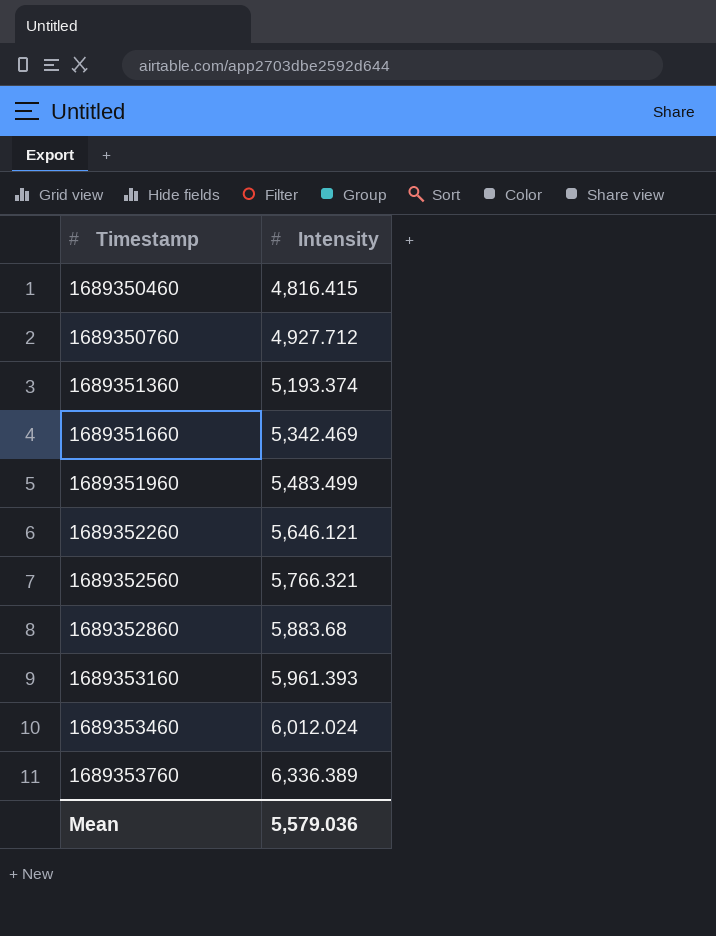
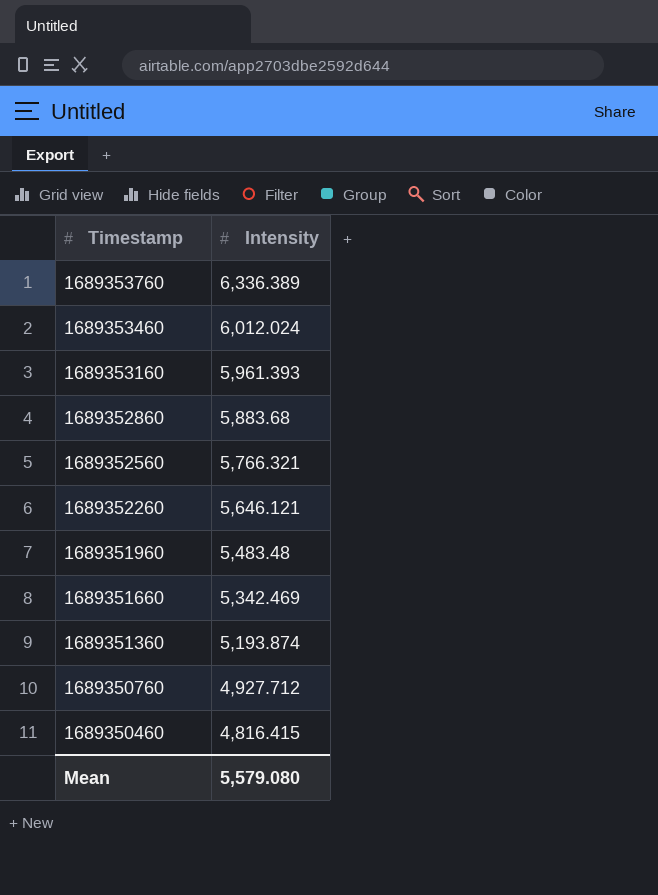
row order: Timestamp ascending -> Timestamp descending
1689351960 | Intensity: 5,483.499 -> 5,483.48
1689351360 | Intensity: 5,193.374 -> 5,193.874
Mean | Intensity: 5,579.036 -> 5,579.080

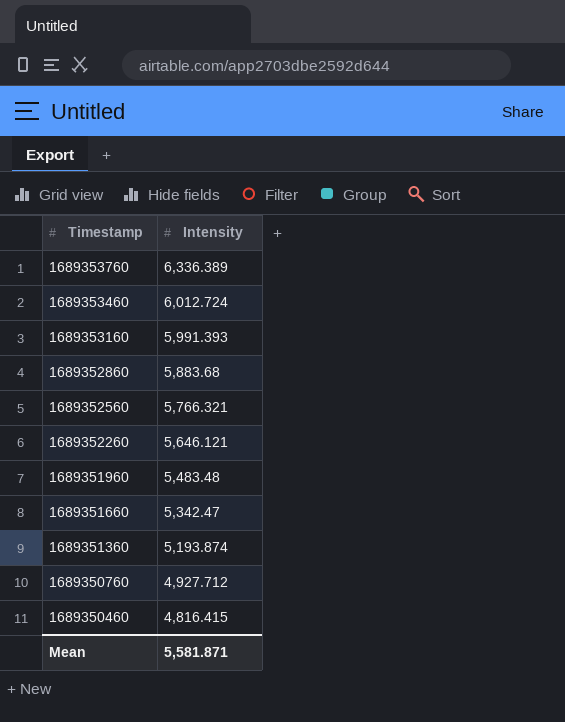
1689353460 | Intensity: 6,012.024 -> 6,012.724
1689353160 | Intensity: 5,961.393 -> 5,991.393
1689351660 | Intensity: 5,342.469 -> 5,342.47
Mean | Intensity: 5,579.080 -> 5,581.871

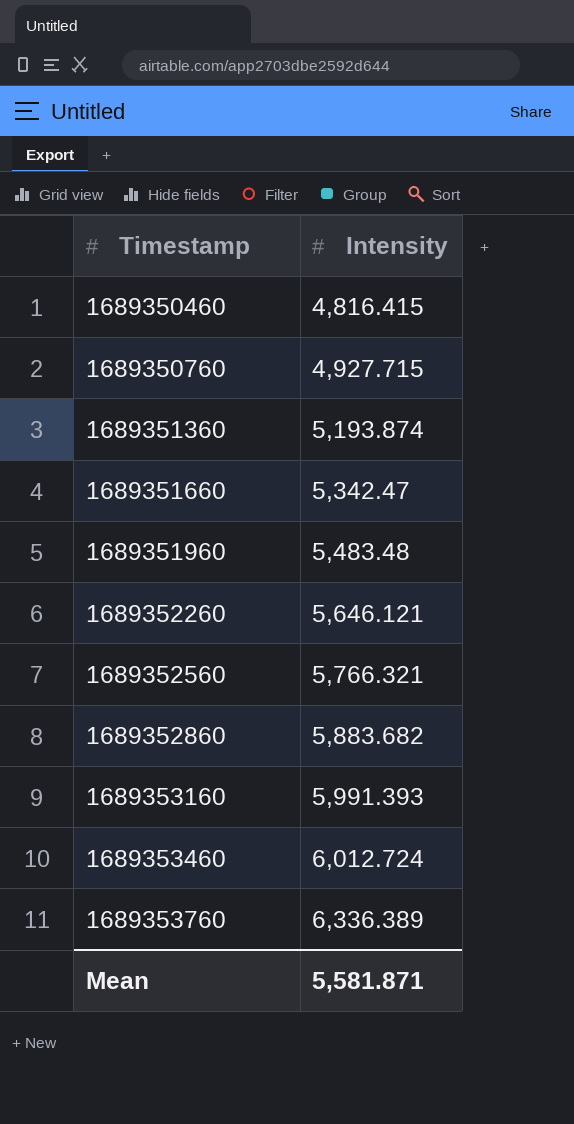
row order: Timestamp descending -> Timestamp ascending
1689350760 | Intensity: 4,927.712 -> 4,927.715
1689352860 | Intensity: 5,883.68 -> 5,883.682

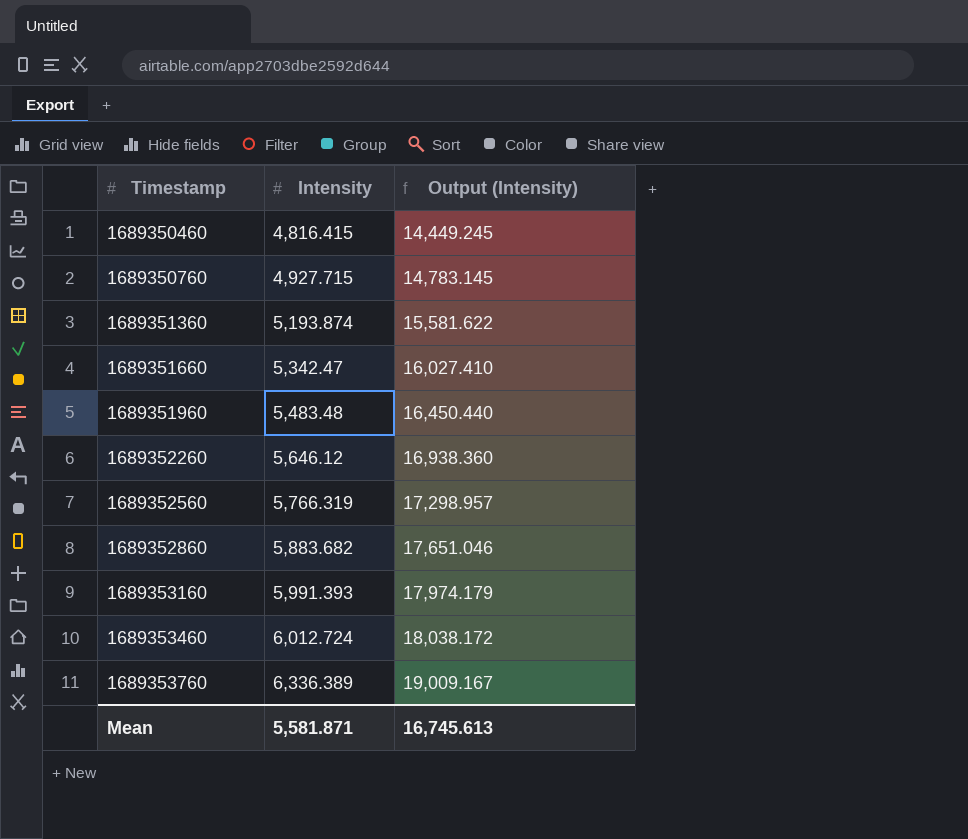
column Output (Intensity) | formula: none -> [Intensity] * 3
1689352260 | Intensity: 5,646.121 -> 5,646.12
1689352560 | Intensity: 5,766.321 -> 5,766.319

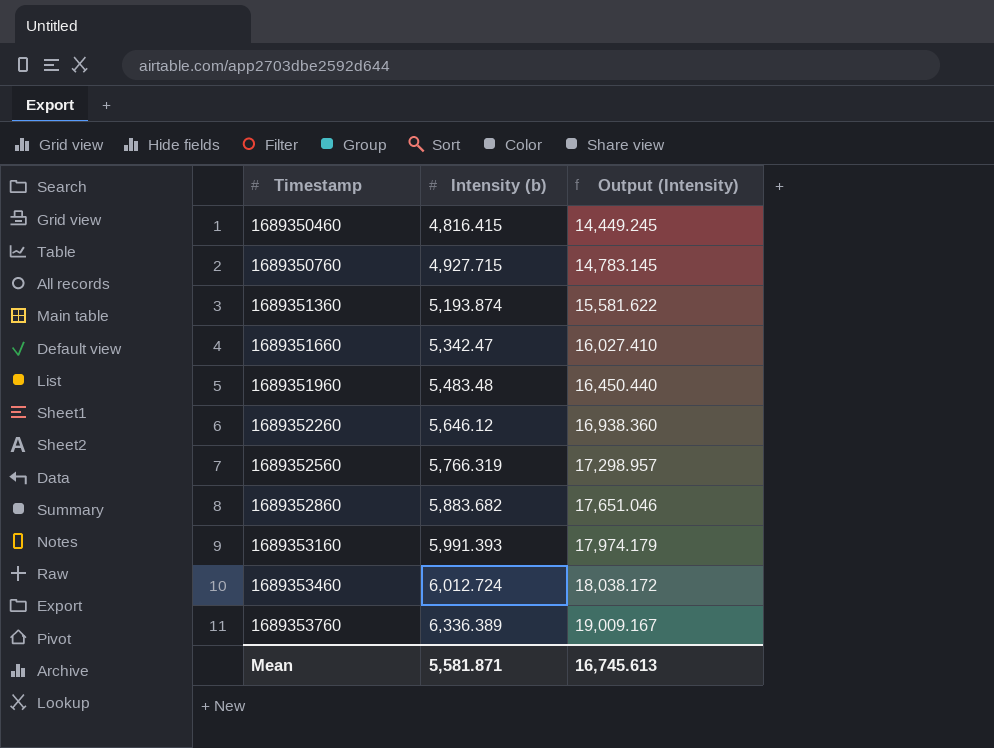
column name: Intensity -> Intensity (b)

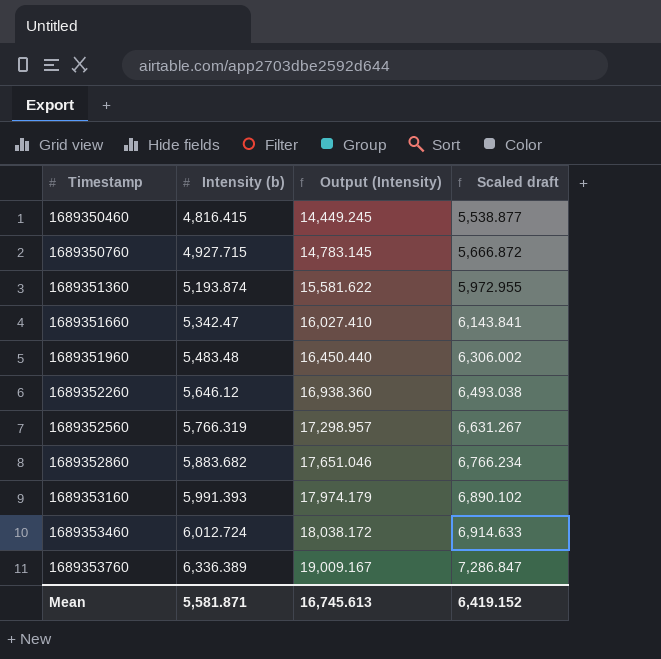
column Scaled draft | formula: none -> [Intensity (b)] * 1.15

